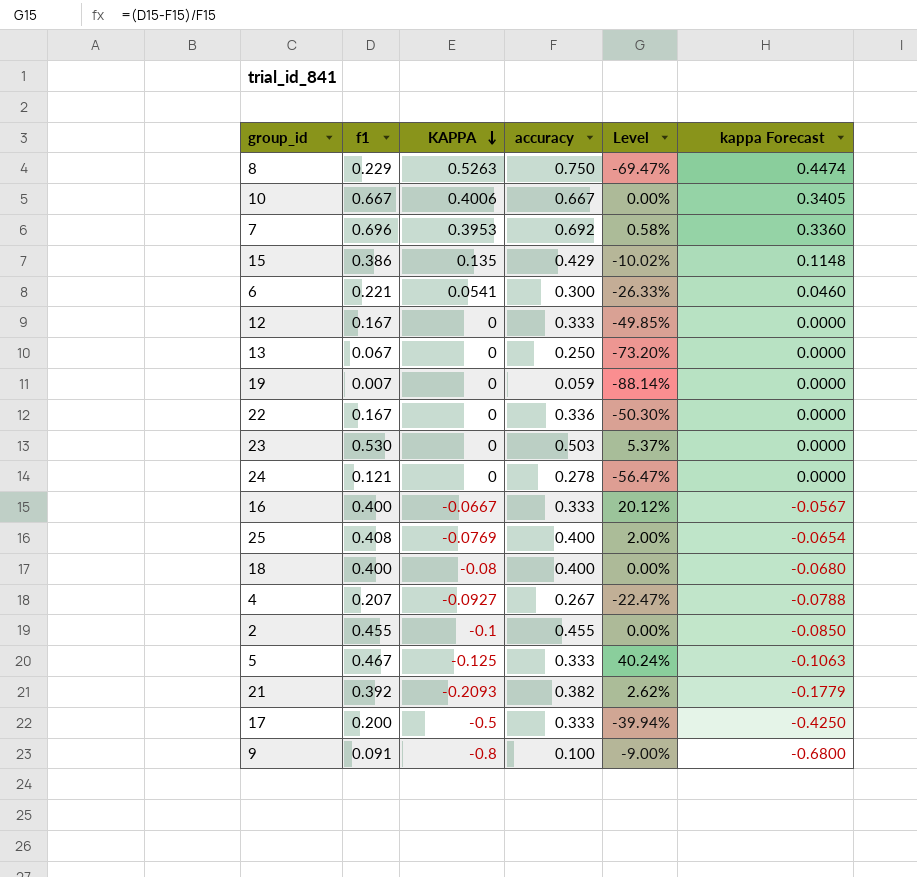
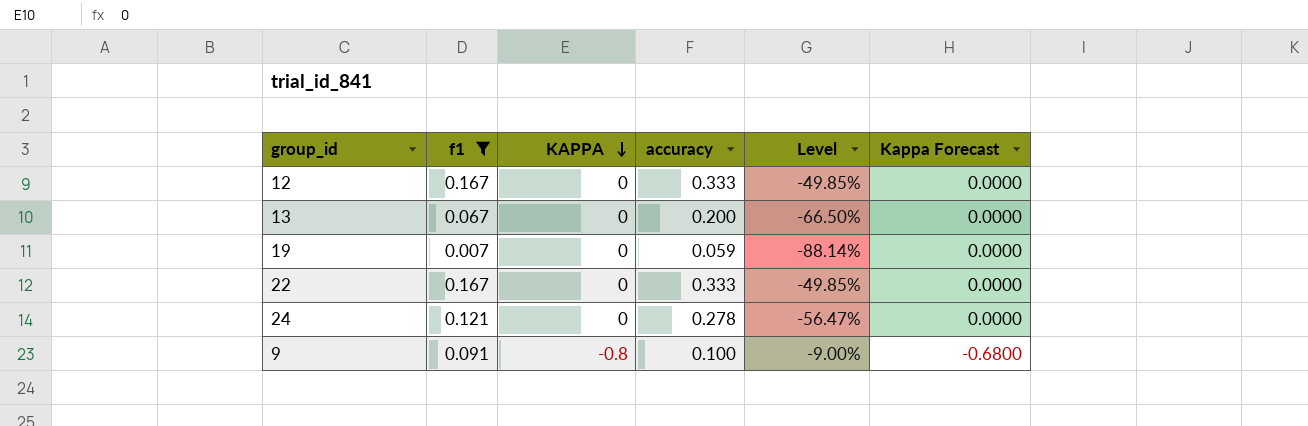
filter: none -> f1 <= 0.167
column name: kappa Forecast -> Kappa Forecast
13 | accuracy: 0.250 -> 0.200
13 | Level: -73.20% -> -66.50%
22 | accuracy: 0.336 -> 0.333
22 | Level: -50.30% -> -49.85%

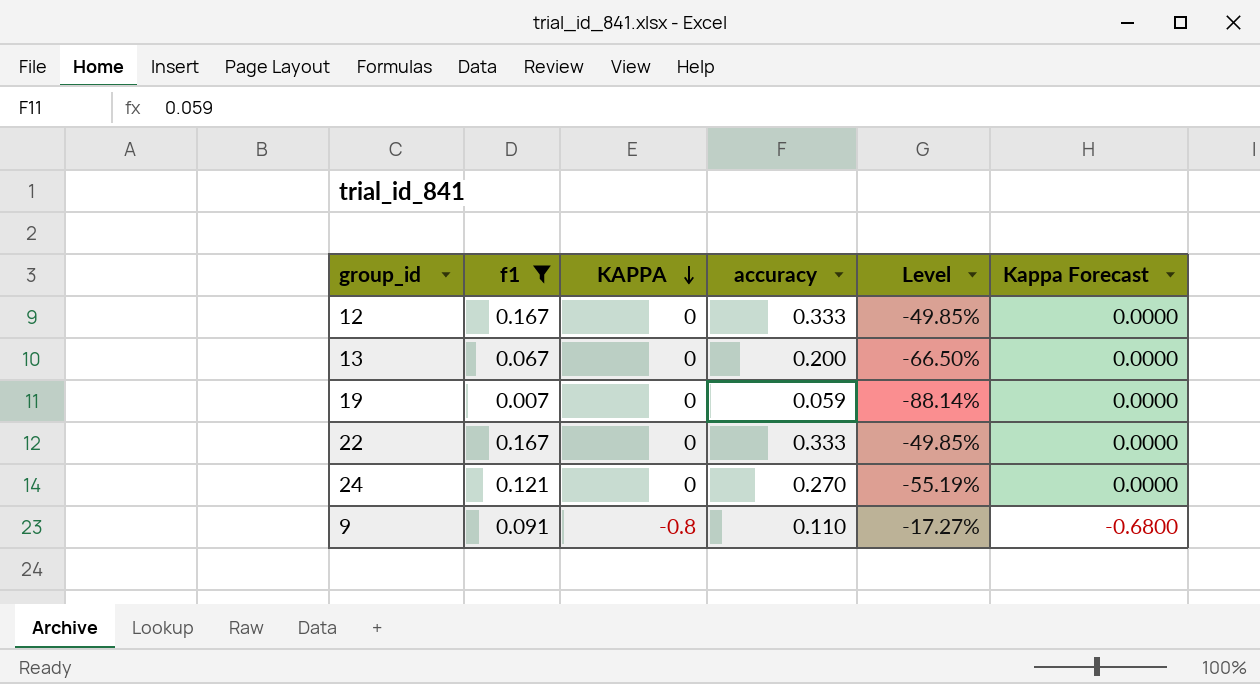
24 | accuracy: 0.278 -> 0.270
24 | Level: -56.47% -> -55.19%
9 | accuracy: 0.100 -> 0.110
9 | Level: -9.00% -> -17.27%

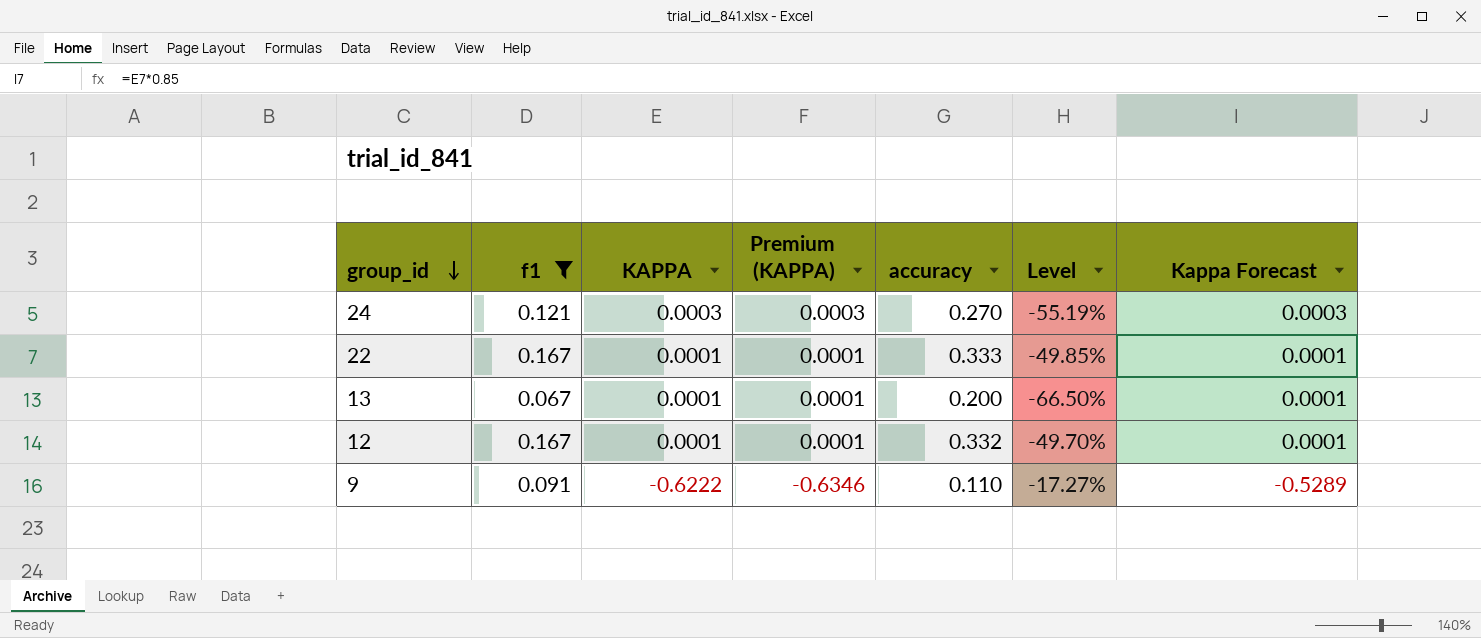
row order: KAPPA descending -> group_id descending
column Premium (KAPPA) | formula: none -> [KAPPA] * 1.02
row 19: 0.007 | 0 | 0.059 | -88.14% | 0.0000 -> none
24 | KAPPA: 0 -> 0.0003
24 | Kappa Forecast: 0.0000 -> 0.0003
22 | KAPPA: 0 -> 0.0001
22 | Kappa Forecast: 0.0000 -> 0.0001
13 | KAPPA: 0 -> 0.0001
13 | Kappa Forecast: 0.0000 -> 0.0001
12 | KAPPA: 0 -> 0.0001
12 | accuracy: 0.333 -> 0.332
12 | Level: -49.85% -> -49.70%
12 | Kappa Forecast: 0.0000 -> 0.0001
9 | KAPPA: -0.8 -> -0.6222
9 | Kappa Forecast: -0.6800 -> -0.5289

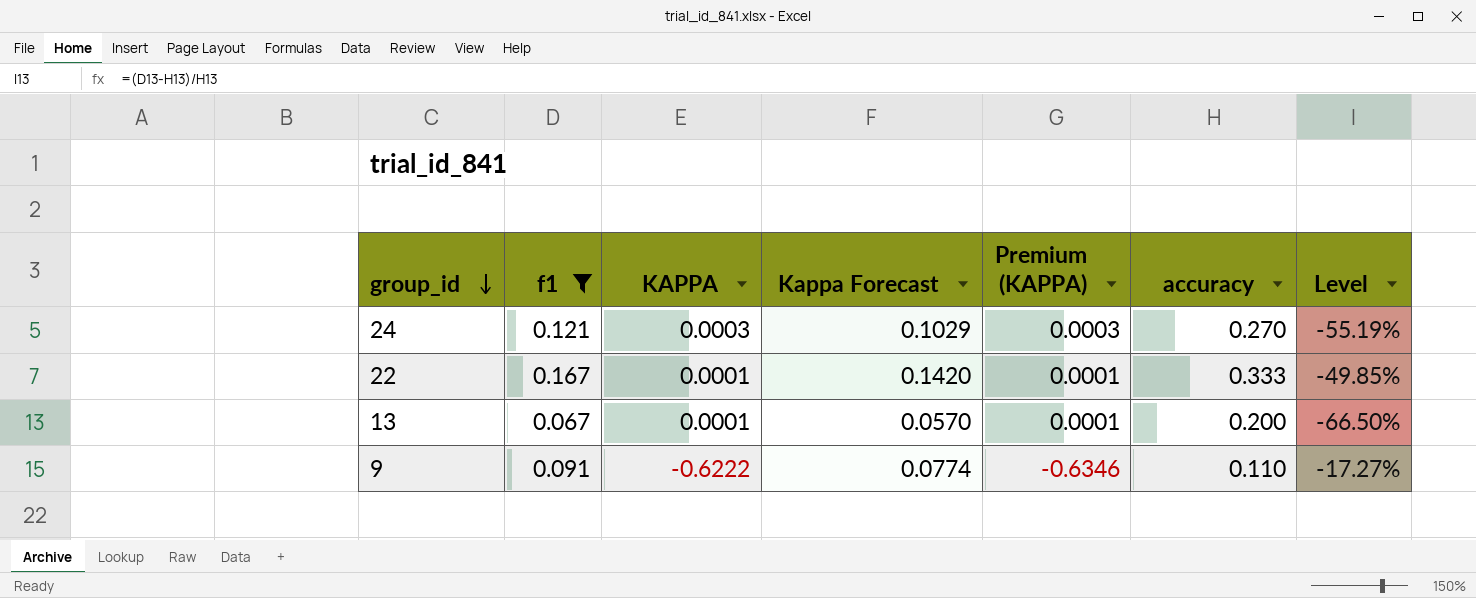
column Kappa Forecast | formula: [KAPPA] * 0.85 -> [f1] * 0.85
column Kappa Forecast | position: 7 -> 4
row 12: 0.167 | 0.0001 | 0.0001 | 0.332 | -49.70% | 0.0001 -> none

